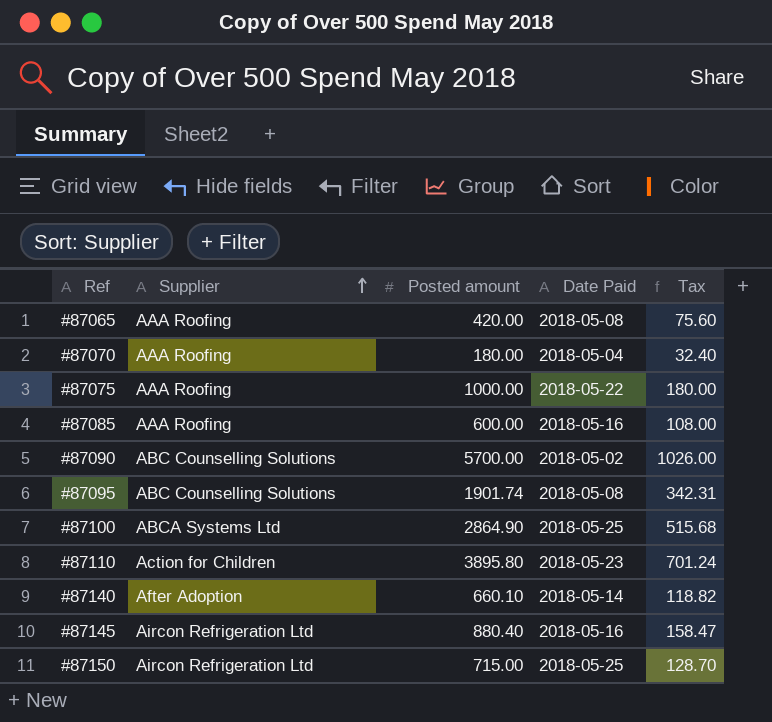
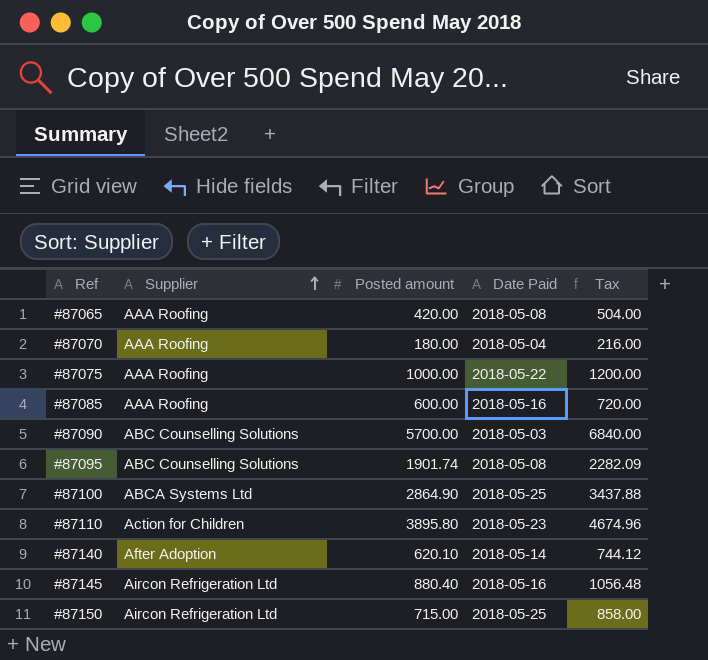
column Tax | formula: [Posted amount] * 0.18 -> [Posted amount] * 1.2
#87090 | Date Paid: 2018-05-02 -> 2018-05-03
#87140 | Posted amount: 660.10 -> 620.10

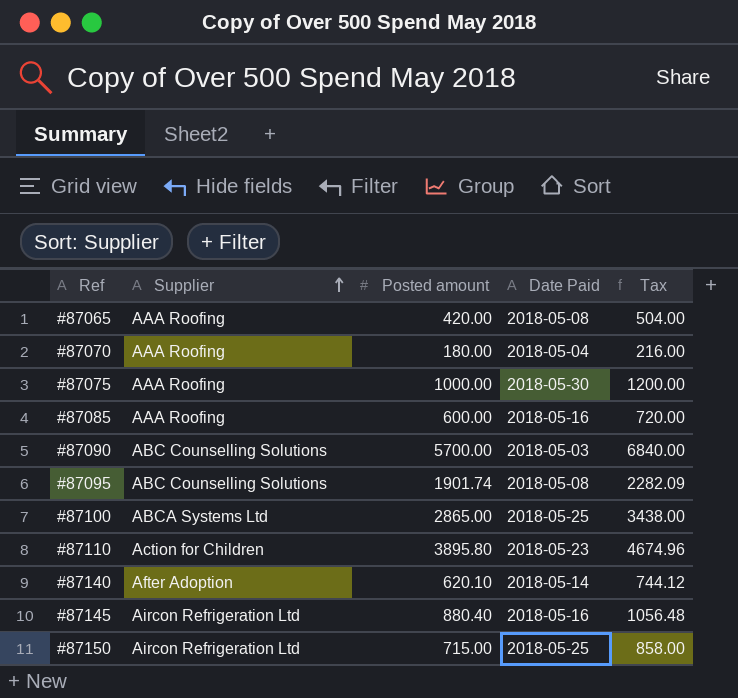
#87075 | Date Paid: 2018-05-22 -> 2018-05-30
#87100 | Posted amount: 2864.90 -> 2865.00
#87100 | Tax: 3437.88 -> 3438.00

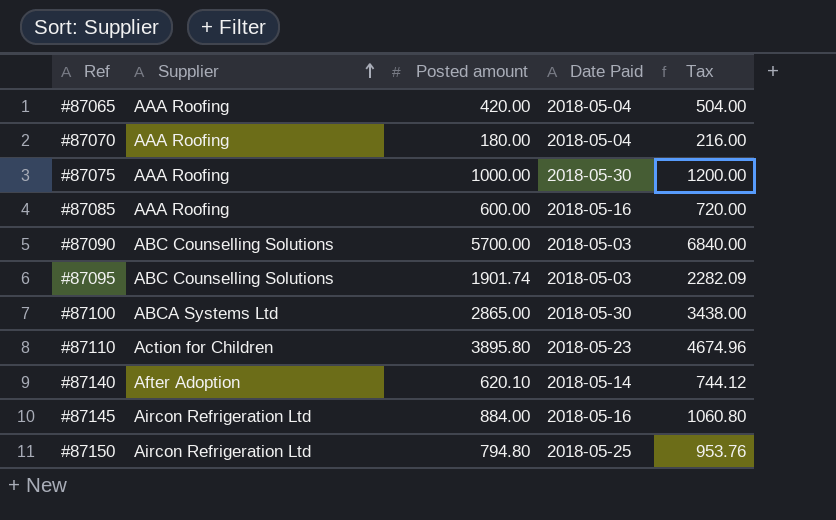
#87065 | Date Paid: 2018-05-08 -> 2018-05-04
#87095 | Date Paid: 2018-05-08 -> 2018-05-03
#87100 | Date Paid: 2018-05-25 -> 2018-05-30
#87145 | Posted amount: 880.40 -> 884.00
#87145 | Tax: 1056.48 -> 1060.80
#87150 | Posted amount: 715.00 -> 794.80
#87150 | Tax: 858.00 -> 953.76

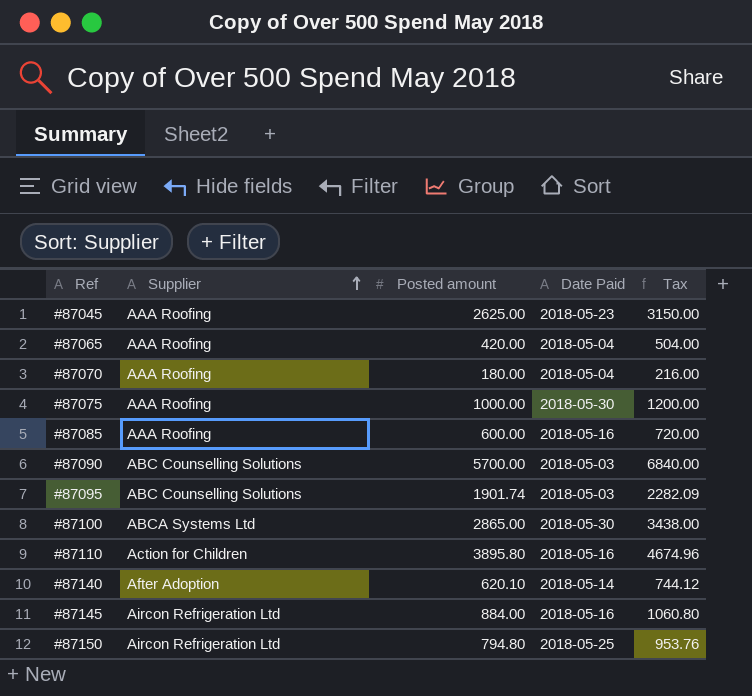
row #87045: none -> AAA Roofing | 2625.00 | 2018-05-23 | 3150.00
#87110 | Date Paid: 2018-05-23 -> 2018-05-16

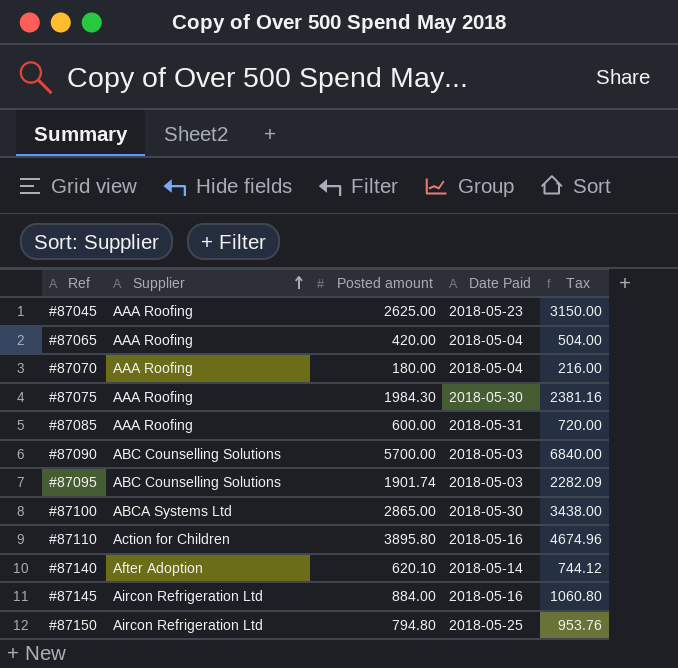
#87075 | Posted amount: 1000.00 -> 1984.30
#87075 | Tax: 1200.00 -> 2381.16
#87085 | Date Paid: 2018-05-16 -> 2018-05-31

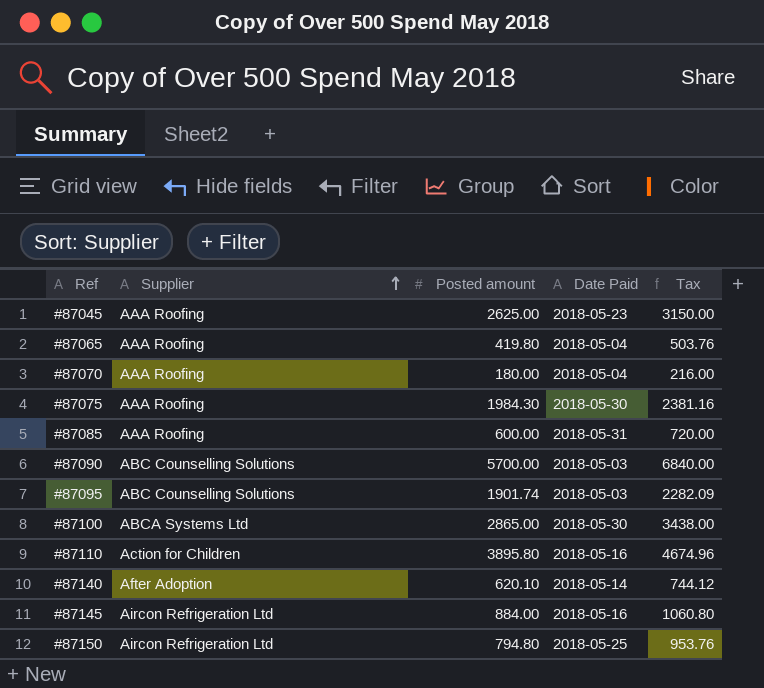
#87065 | Posted amount: 420.00 -> 419.80
#87065 | Tax: 504.00 -> 503.76

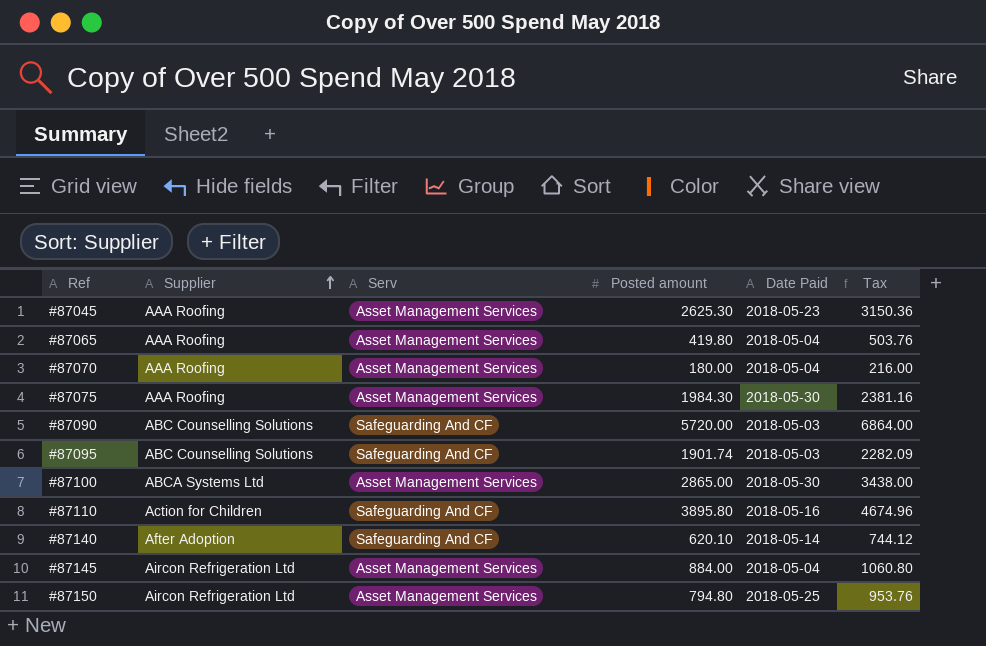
column Serv | position: none -> 3
row #87085: AAA Roofing | 600.00 | 2018-05-31 | 720.00 -> none
#87045 | Posted amount: 2625.00 -> 2625.30
#87045 | Tax: 3150.00 -> 3150.36
#87090 | Posted amount: 5700.00 -> 5720.00
#87090 | Tax: 6840.00 -> 6864.00
#87145 | Date Paid: 2018-05-16 -> 2018-05-04

